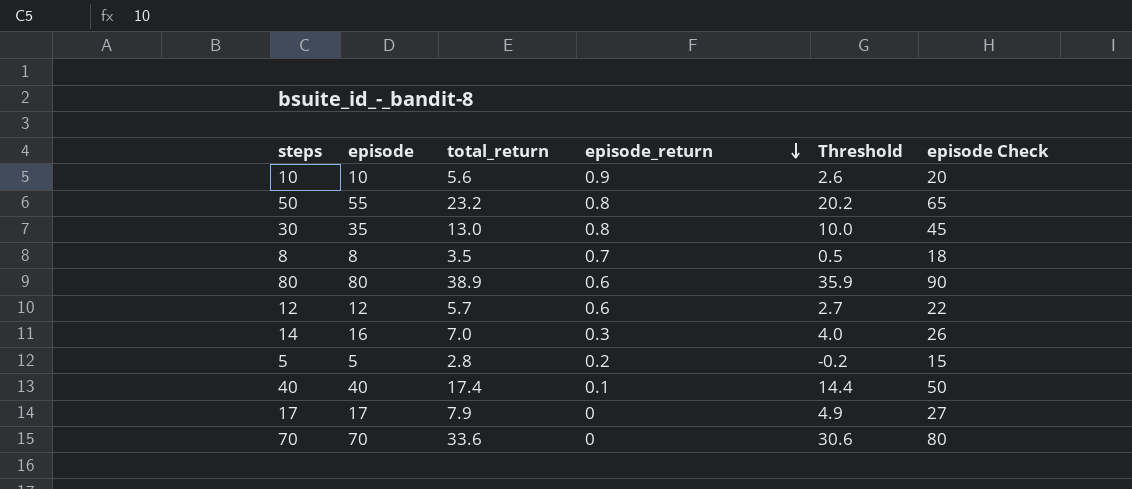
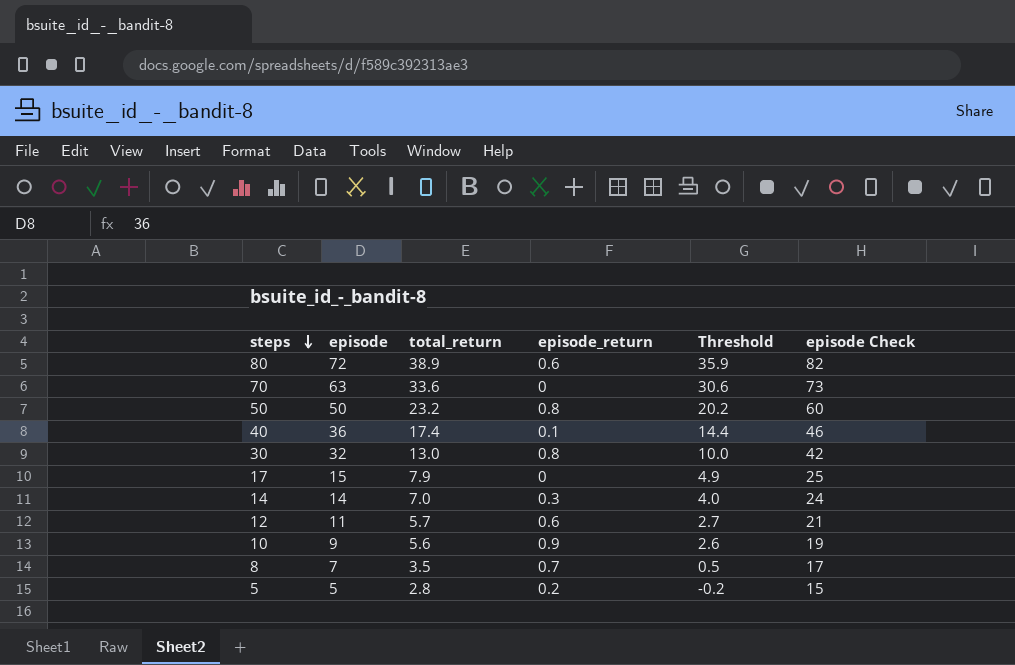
row order: episode_return descending -> steps descending
80 | episode: 80 -> 72
80 | episode Check: 90 -> 82
70 | episode: 70 -> 63
70 | episode Check: 80 -> 73
50 | episode: 55 -> 50
50 | episode Check: 65 -> 60
40 | episode: 40 -> 36
40 | episode Check: 50 -> 46
30 | episode: 35 -> 32
30 | episode Check: 45 -> 42
17 | episode: 17 -> 15
17 | episode Check: 27 -> 25
14 | episode: 16 -> 14
14 | episode Check: 26 -> 24
12 | episode: 12 -> 11
12 | episode Check: 22 -> 21
10 | episode: 10 -> 9
10 | episode Check: 20 -> 19
8 | episode: 8 -> 7
8 | episode Check: 18 -> 17

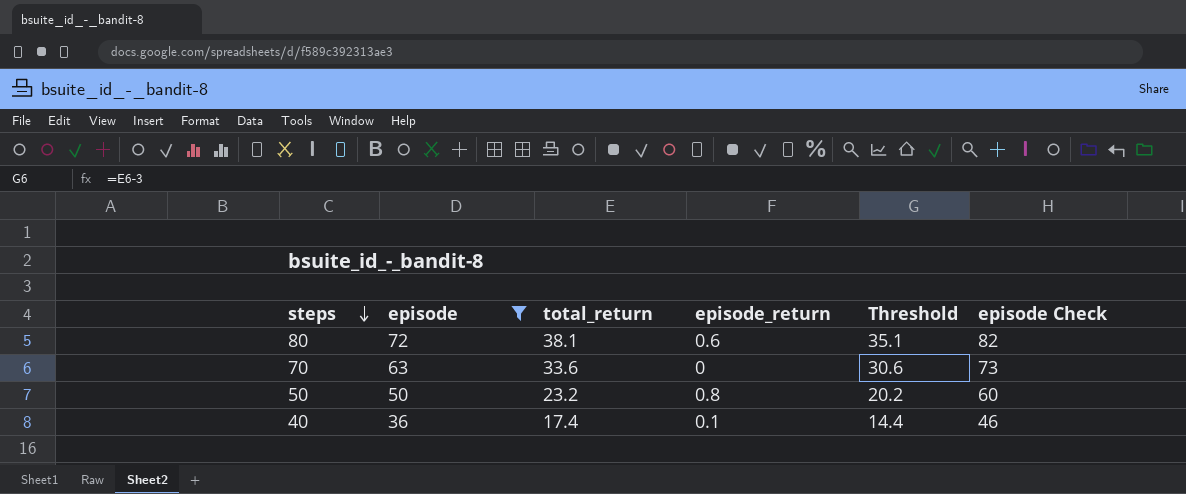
filter: none -> episode >= 36
80 | total_return: 38.9 -> 38.1
80 | Threshold: 35.9 -> 35.1

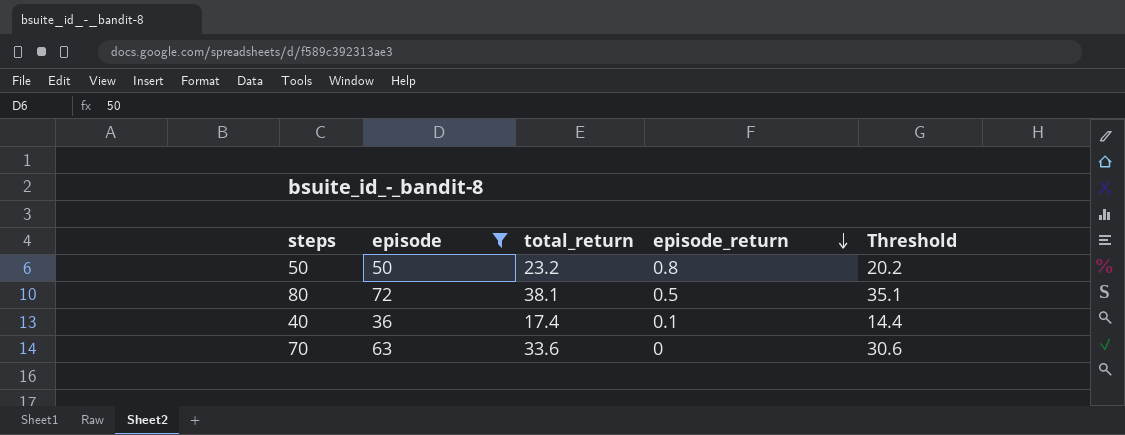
row order: steps descending -> episode_return descending
column episode Check | formula: [episode] + 10 -> none
80 | episode_return: 0.6 -> 0.5

